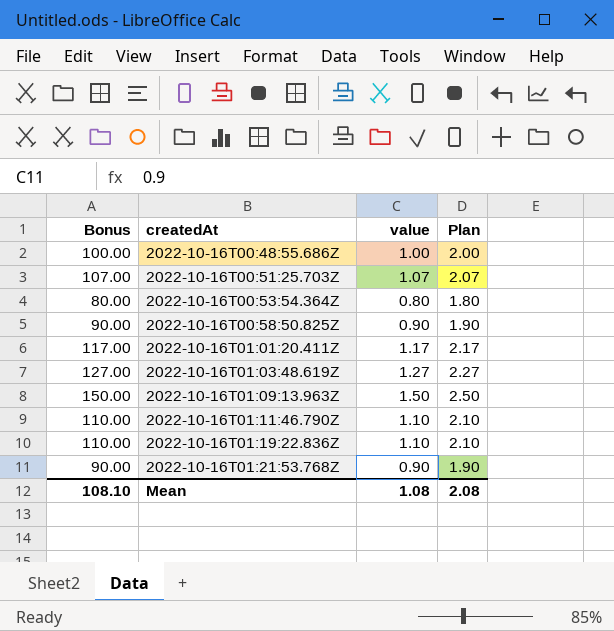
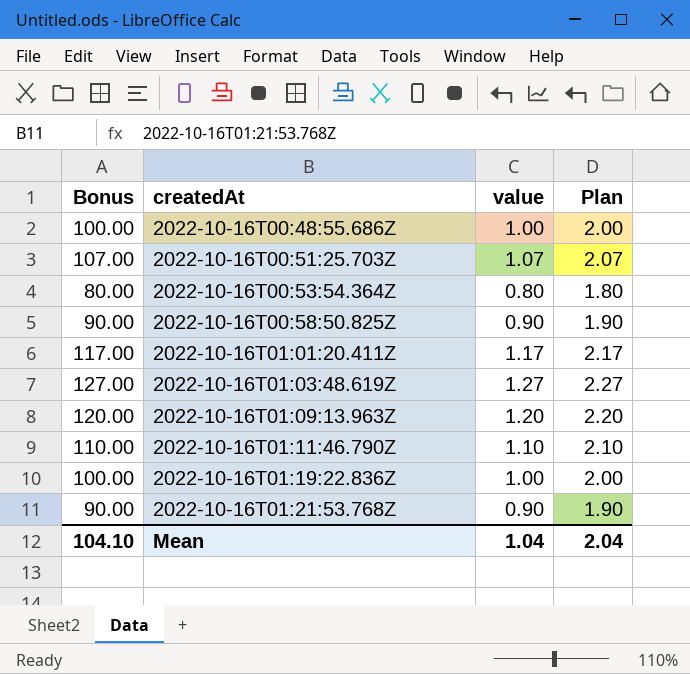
2022-10-16T01:09:13.963Z | Bonus: 150.00 -> 120.00
2022-10-16T01:09:13.963Z | value: 1.50 -> 1.20
2022-10-16T01:09:13.963Z | Plan: 2.50 -> 2.20
2022-10-16T01:19:22.836Z | Bonus: 110.00 -> 100.00
2022-10-16T01:19:22.836Z | value: 1.10 -> 1.00
2022-10-16T01:19:22.836Z | Plan: 2.10 -> 2.00
Mean | Bonus: 108.10 -> 104.10
Mean | value: 1.08 -> 1.04
Mean | Plan: 2.08 -> 2.04

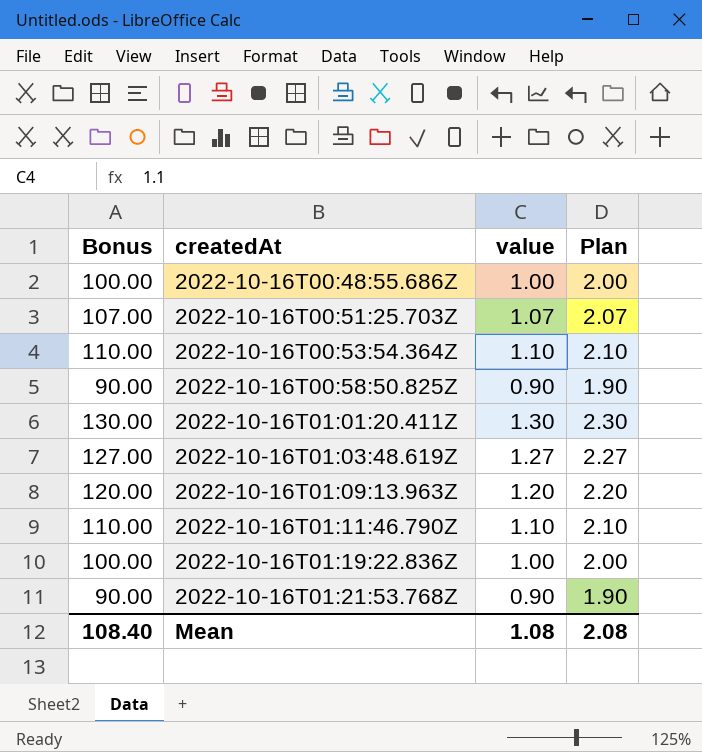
2022-10-16T00:53:54.364Z | Bonus: 80.00 -> 110.00
2022-10-16T00:53:54.364Z | value: 0.80 -> 1.10
2022-10-16T00:53:54.364Z | Plan: 1.80 -> 2.10
2022-10-16T01:01:20.411Z | Bonus: 117.00 -> 130.00
2022-10-16T01:01:20.411Z | value: 1.17 -> 1.30
2022-10-16T01:01:20.411Z | Plan: 2.17 -> 2.30
Mean | Bonus: 104.10 -> 108.40
Mean | value: 1.04 -> 1.08
Mean | Plan: 2.04 -> 2.08

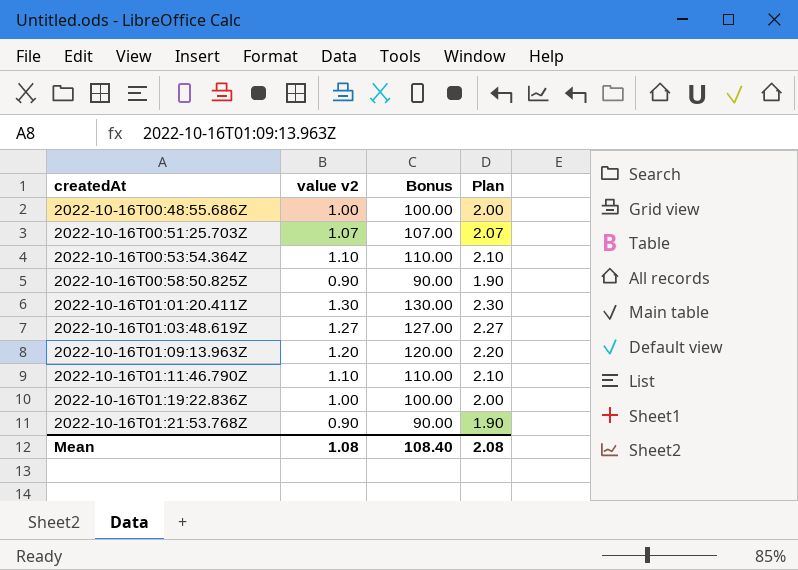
column name: value -> value v2
column Bonus | position: 1 -> 3

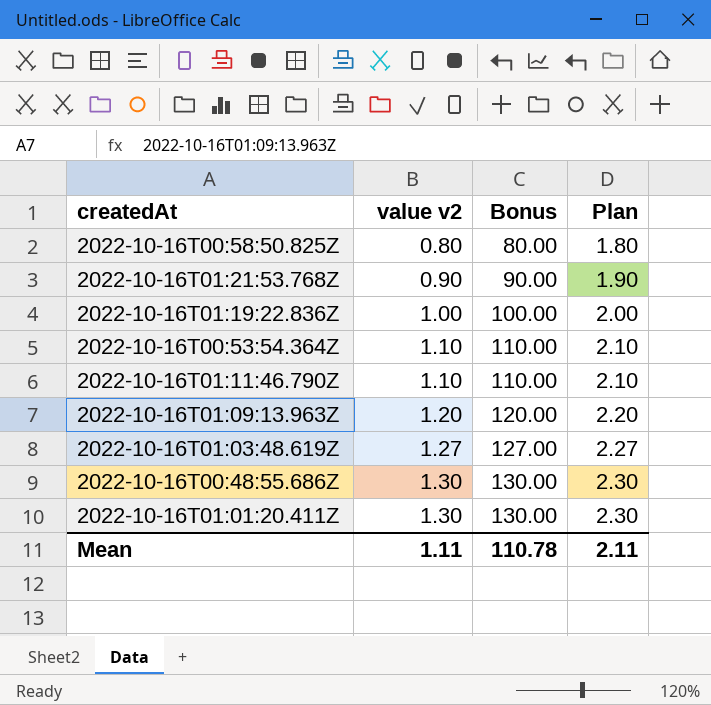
row order: createdAt ascending -> value v2 ascending
row 2022-10-16T00:51:25.703Z: 1.07 | 107.00 | 2.07 -> none
2022-10-16T00:58:50.825Z | value v2: 0.90 -> 0.80
2022-10-16T00:58:50.825Z | Bonus: 90.00 -> 80.00
2022-10-16T00:58:50.825Z | Plan: 1.90 -> 1.80
2022-10-16T00:48:55.686Z | value v2: 1.00 -> 1.30
2022-10-16T00:48:55.686Z | Bonus: 100.00 -> 130.00
2022-10-16T00:48:55.686Z | Plan: 2.00 -> 2.30
Mean | value v2: 1.08 -> 1.11
Mean | Bonus: 108.40 -> 110.78
Mean | Plan: 2.08 -> 2.11

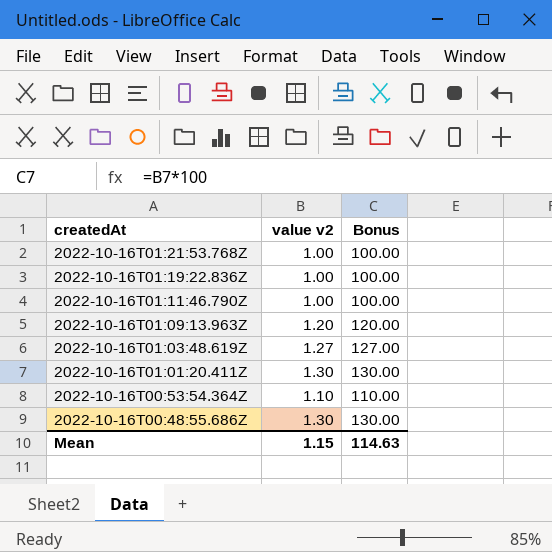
row order: value v2 ascending -> createdAt descending
column Plan | formula: [value v2] + 1 -> none
row 2022-10-16T00:58:50.825Z: 0.80 | 80.00 | 1.80 -> none
2022-10-16T01:21:53.768Z | value v2: 0.90 -> 1.00
2022-10-16T01:21:53.768Z | Bonus: 90.00 -> 100.00
2022-10-16T01:11:46.790Z | value v2: 1.10 -> 1.00
2022-10-16T01:11:46.790Z | Bonus: 110.00 -> 100.00
Mean | value v2: 1.11 -> 1.15
Mean | Bonus: 110.78 -> 114.63

